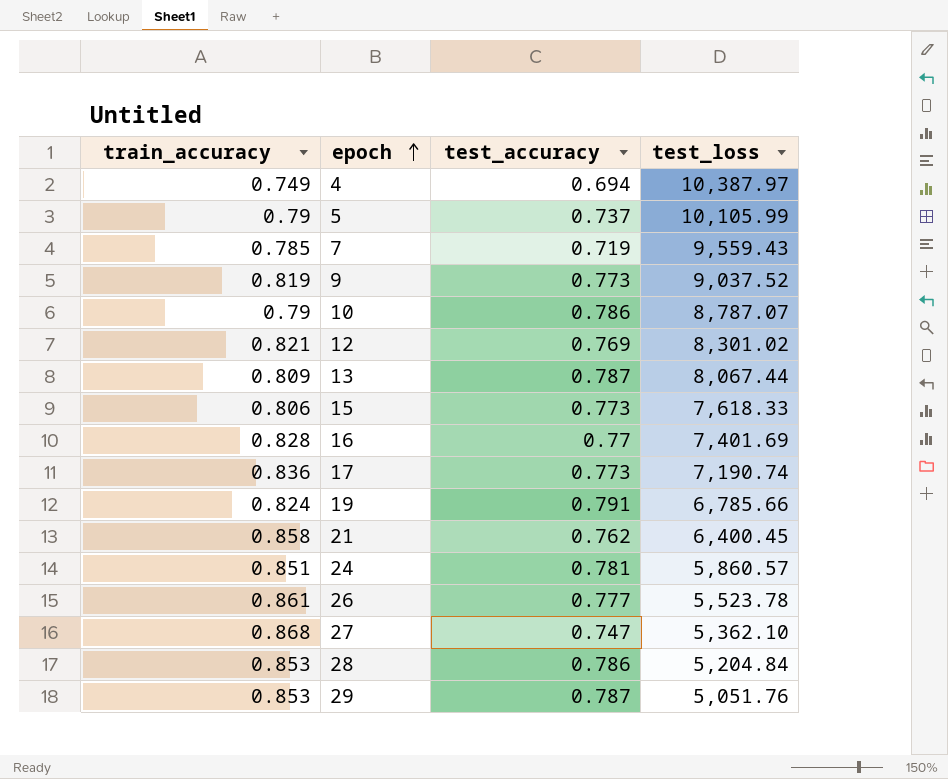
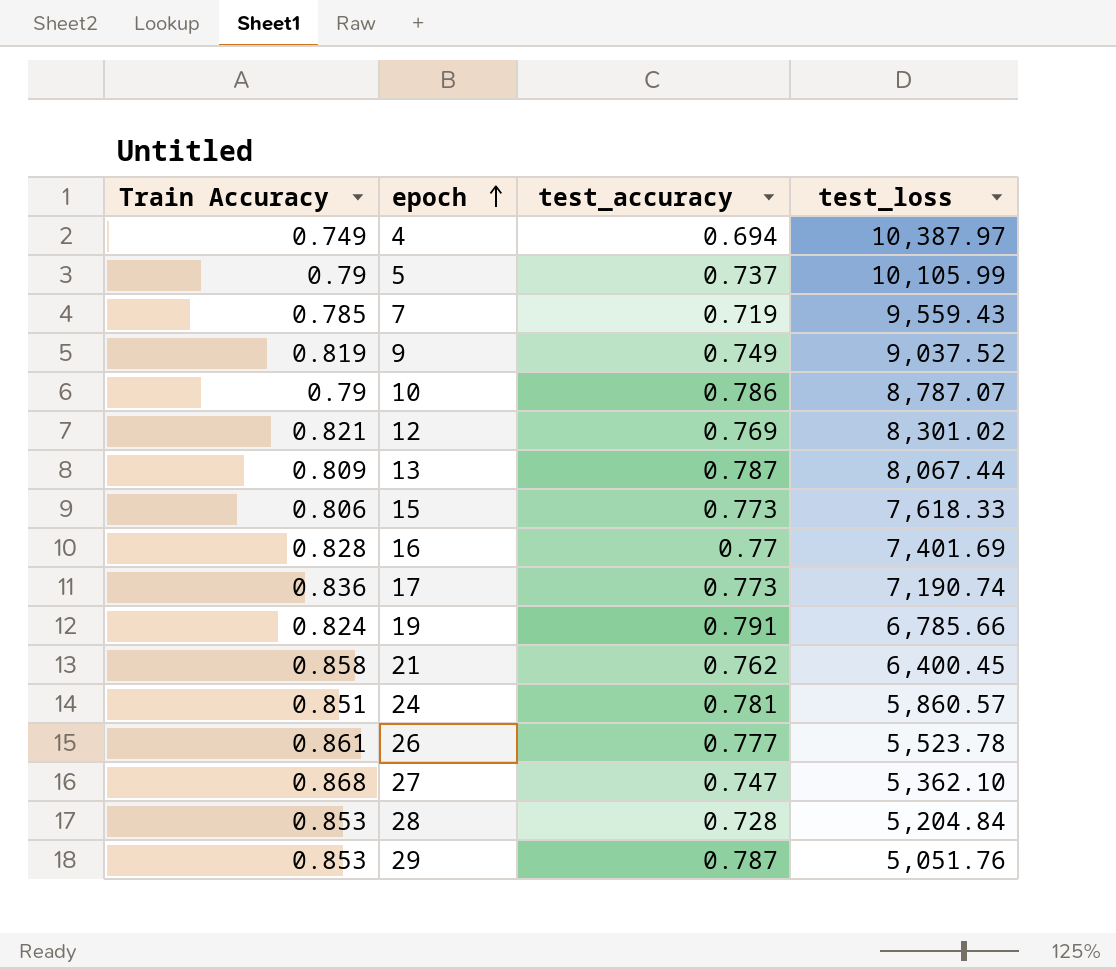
column name: train_accuracy -> Train Accuracy
9 | test_accuracy: 0.773 -> 0.749
28 | test_accuracy: 0.786 -> 0.728

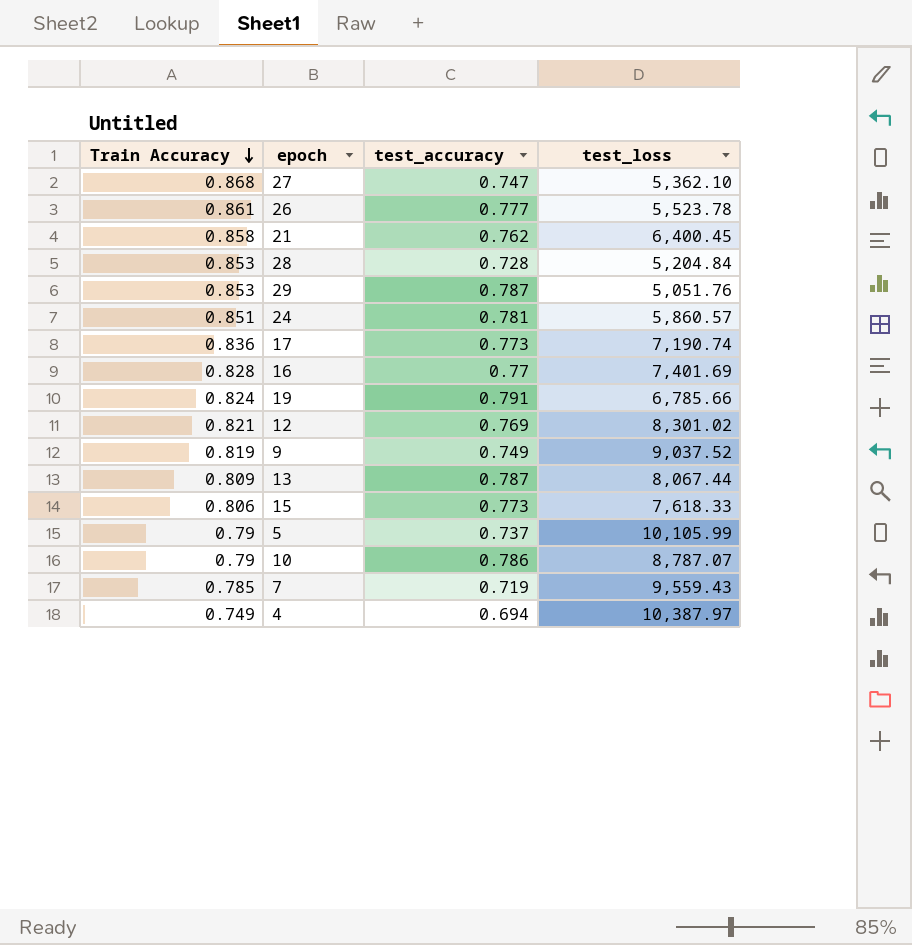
row order: epoch ascending -> Train Accuracy descending

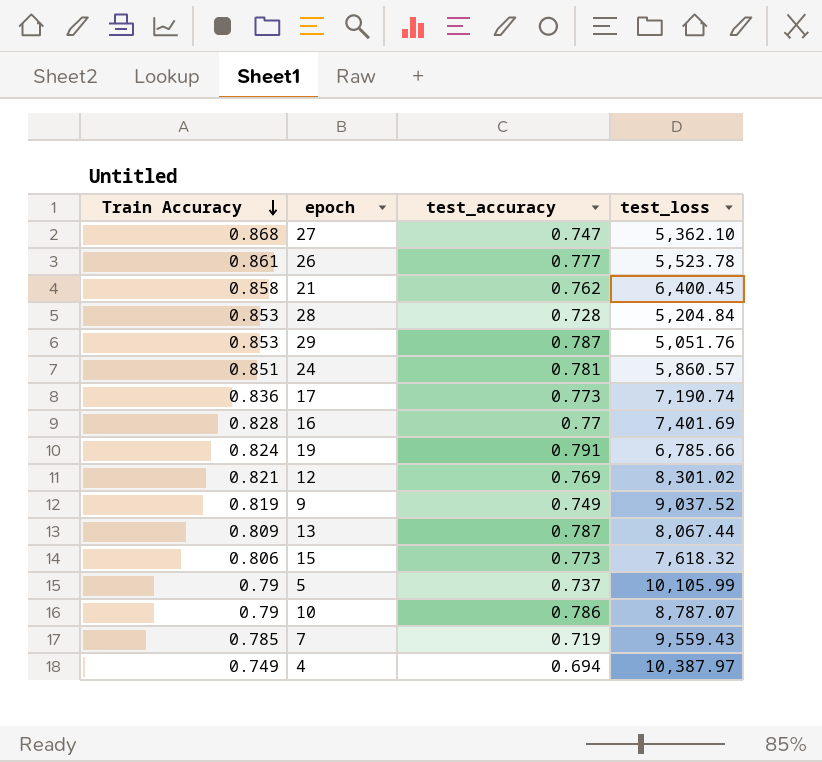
15 | test_loss: 7,618.33 -> 7,618.32

